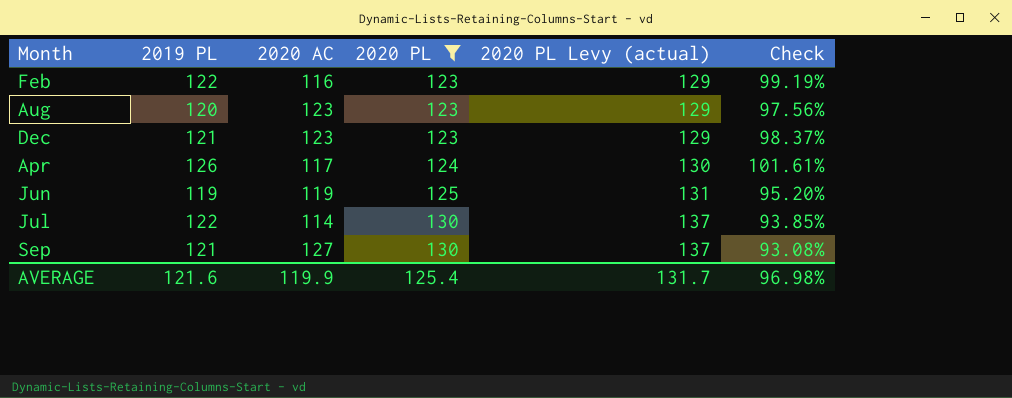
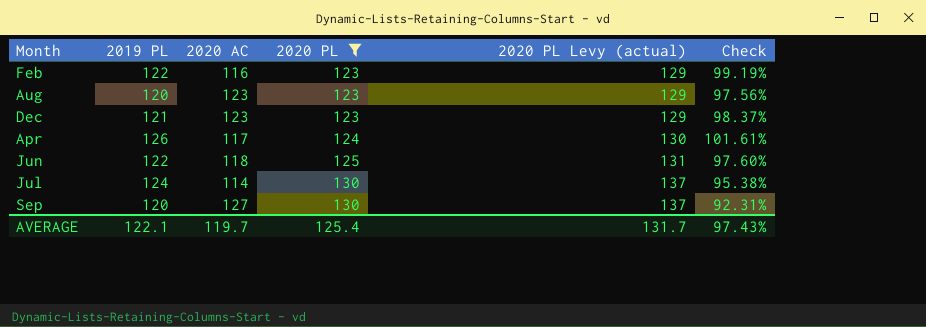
Jun | 2019 PL: 119 -> 122
Jun | 2020 AC: 119 -> 118
Jun | Check: 95.20% -> 97.60%
Jul | 2019 PL: 122 -> 124
Jul | Check: 93.85% -> 95.38%
Sep | 2019 PL: 121 -> 120
Sep | Check: 93.08% -> 92.31%
AVERAGE | 2019 PL: 121.6 -> 122.1
AVERAGE | 2020 AC: 119.9 -> 119.7
AVERAGE | Check: 96.98% -> 97.43%

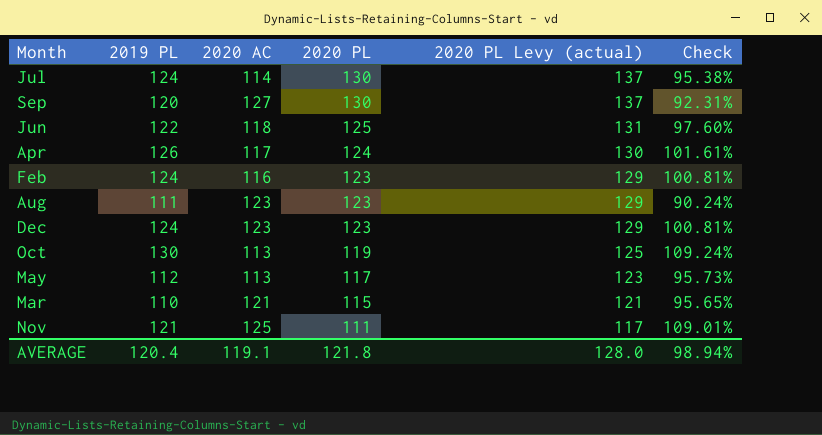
filter: 2020 PL >= 123 -> none
row order: 2020 PL ascending -> 2020 PL descending
Feb | 2019 PL: 122 -> 124
Feb | Check: 99.19% -> 100.81%
Aug | 2019 PL: 120 -> 111
Aug | Check: 97.56% -> 90.24%
Dec | 2019 PL: 121 -> 124
Dec | Check: 98.37% -> 100.81%
AVERAGE | 2019 PL: 122.1 -> 120.4
AVERAGE | 2020 AC: 119.7 -> 119.1
AVERAGE | 2020 PL: 125.4 -> 121.8
AVERAGE | 2020 PL Levy (actual): 131.7 -> 128.0
AVERAGE | Check: 97.43% -> 98.94%

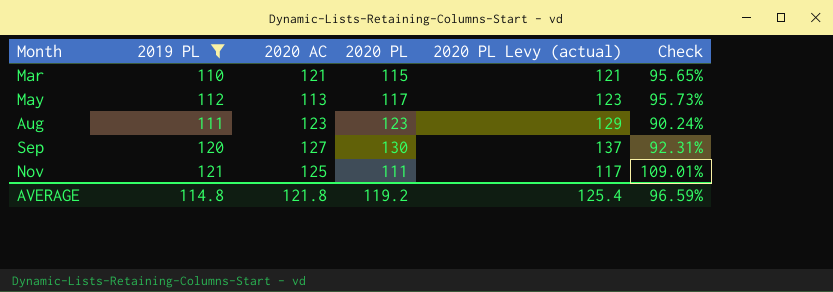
filter: none -> 2019 PL <= 121
row order: 2020 PL descending -> Month ascending
AVERAGE | 2019 PL: 120.4 -> 114.8
AVERAGE | 2020 AC: 119.1 -> 121.8
AVERAGE | 2020 PL: 121.8 -> 119.2
AVERAGE | 2020 PL Levy (actual): 128.0 -> 125.4
AVERAGE | Check: 98.94% -> 96.59%

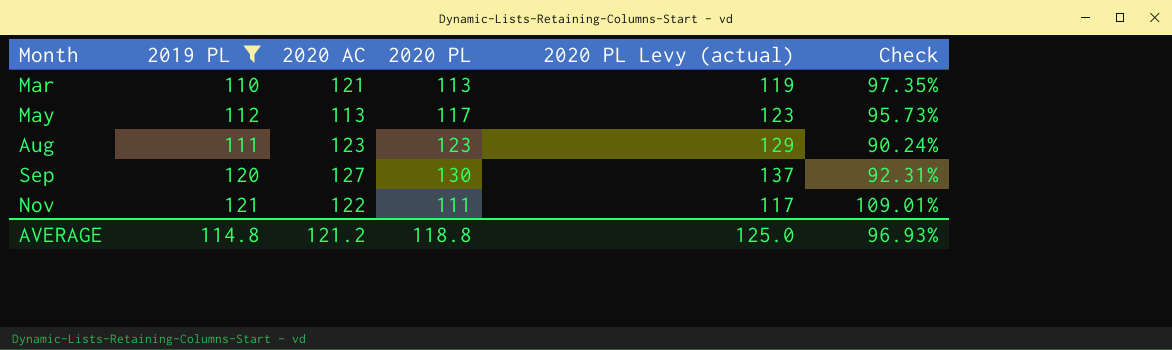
Mar | 2020 PL: 115 -> 113
Mar | 2020 PL Levy (actual): 121 -> 119
Mar | Check: 95.65% -> 97.35%
Nov | 2020 AC: 125 -> 122
AVERAGE | 2020 AC: 121.8 -> 121.2
AVERAGE | 2020 PL: 119.2 -> 118.8
AVERAGE | 2020 PL Levy (actual): 125.4 -> 125.0
AVERAGE | Check: 96.59% -> 96.93%

